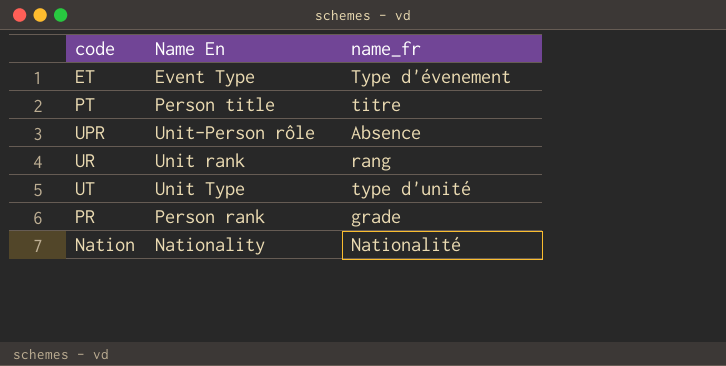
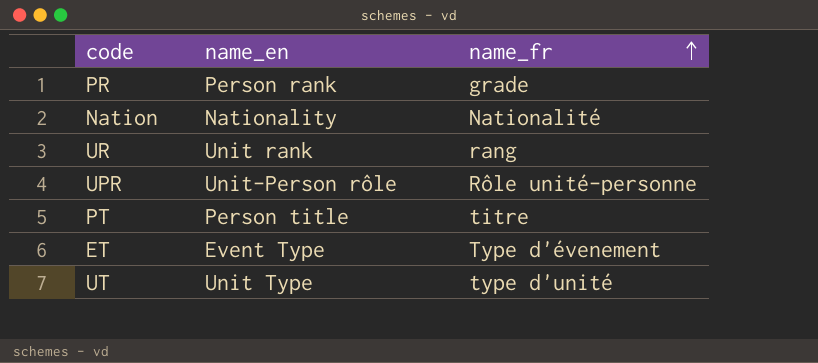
row order: none -> name_fr ascending
column name: Name En -> name_en
UPR | name_fr: Absence -> Rôle unité-personne

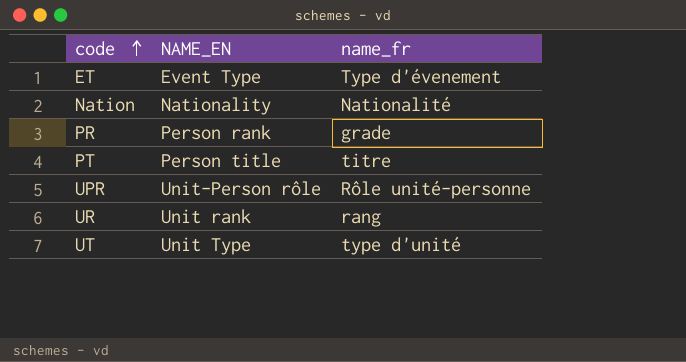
row order: name_fr ascending -> code ascending
column name: name_en -> NAME_EN

